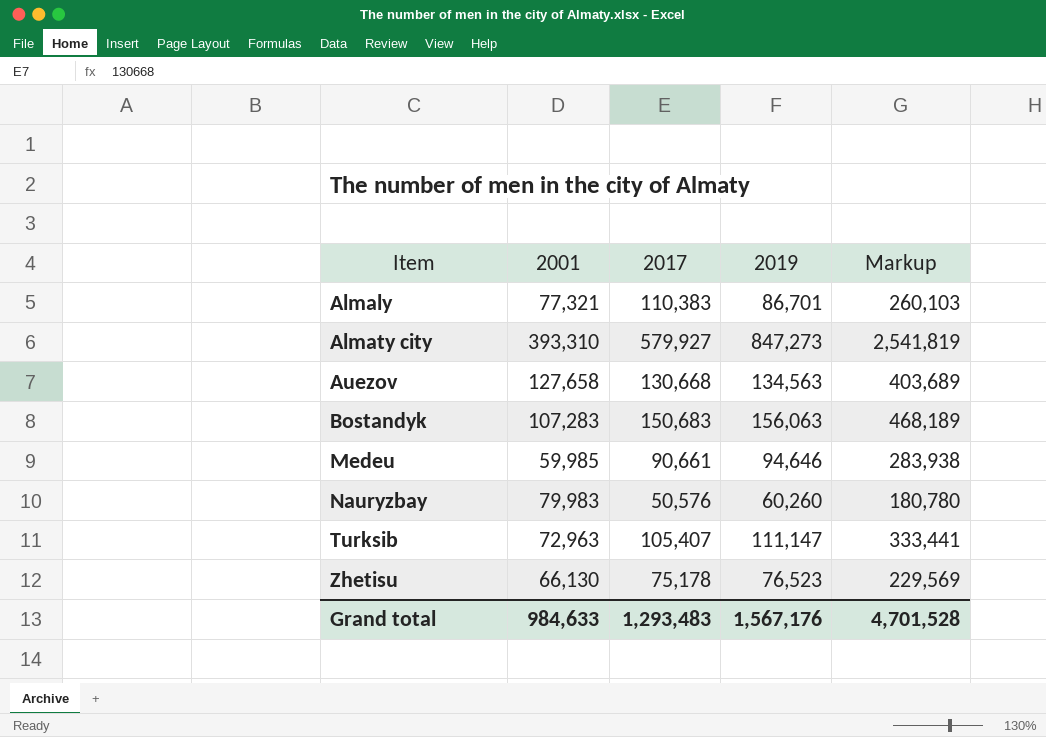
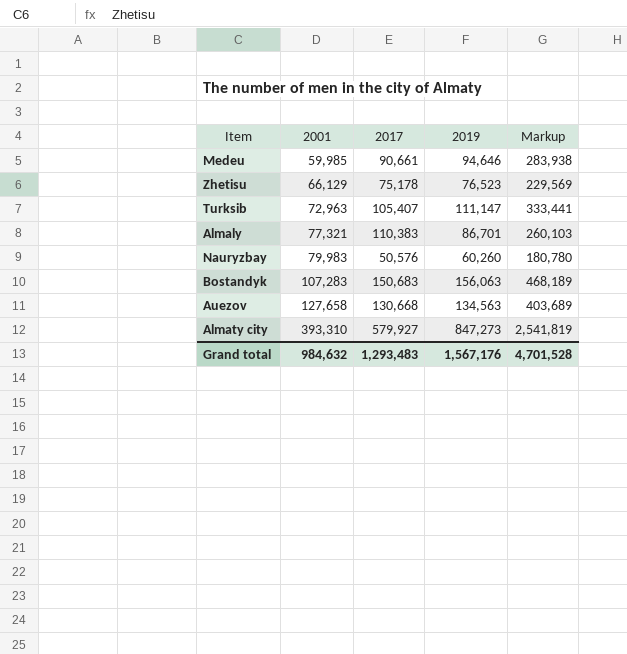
row order: Item ascending -> 2001 ascending
Zhetisu | 2001: 66,130 -> 66,129
Grand total | 2001: 984,633 -> 984,632

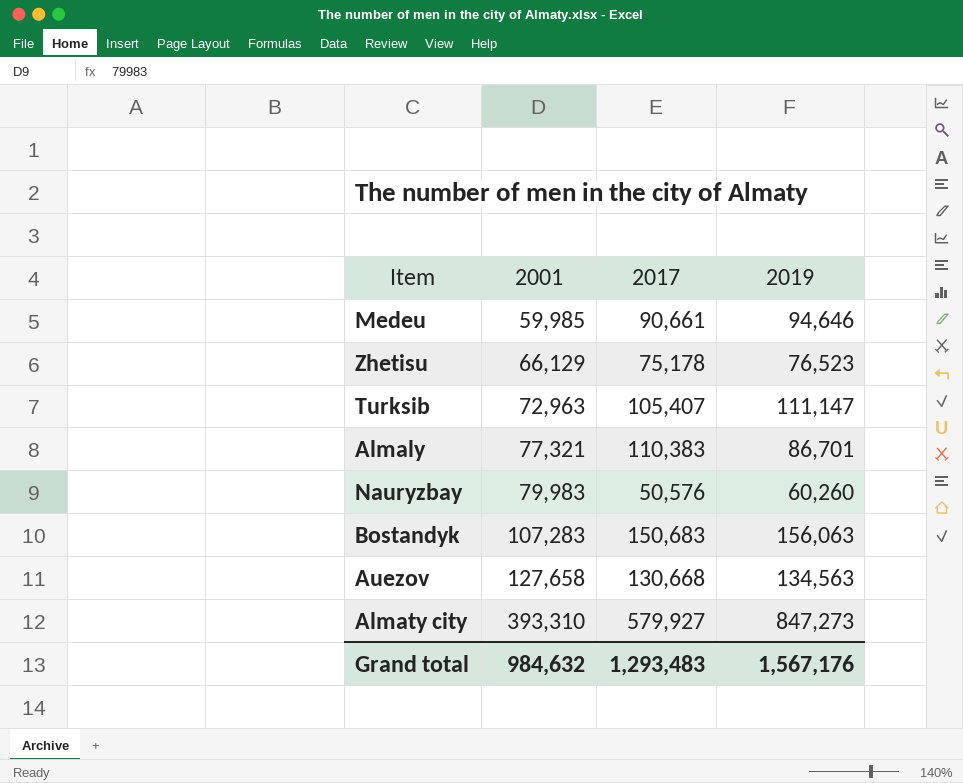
column Markup | formula: [2019] * 3 -> none

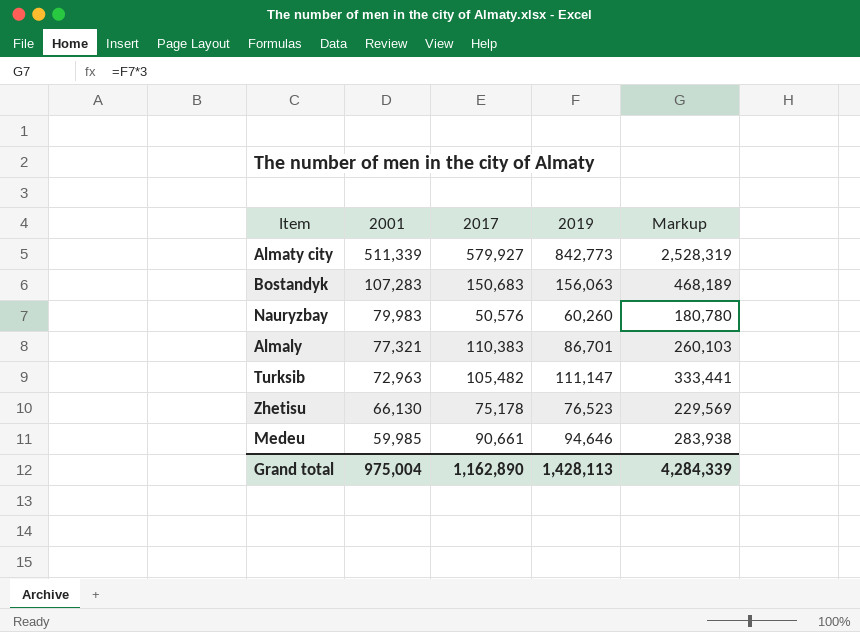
row order: 2001 ascending -> 2001 descending
column Markup | formula: none -> [2019] * 3
row Auezov: 127,658 | 130,668 | 134,563 -> none
Almaty city | 2001: 393,310 -> 511,339
Almaty city | 2019: 847,273 -> 842,773
Turksib | 2017: 105,407 -> 105,482
Zhetisu | 2001: 66,129 -> 66,130
Grand total | 2001: 984,632 -> 975,004
Grand total | 2017: 1,293,483 -> 1,162,890
Grand total | 2019: 1,567,176 -> 1,428,113

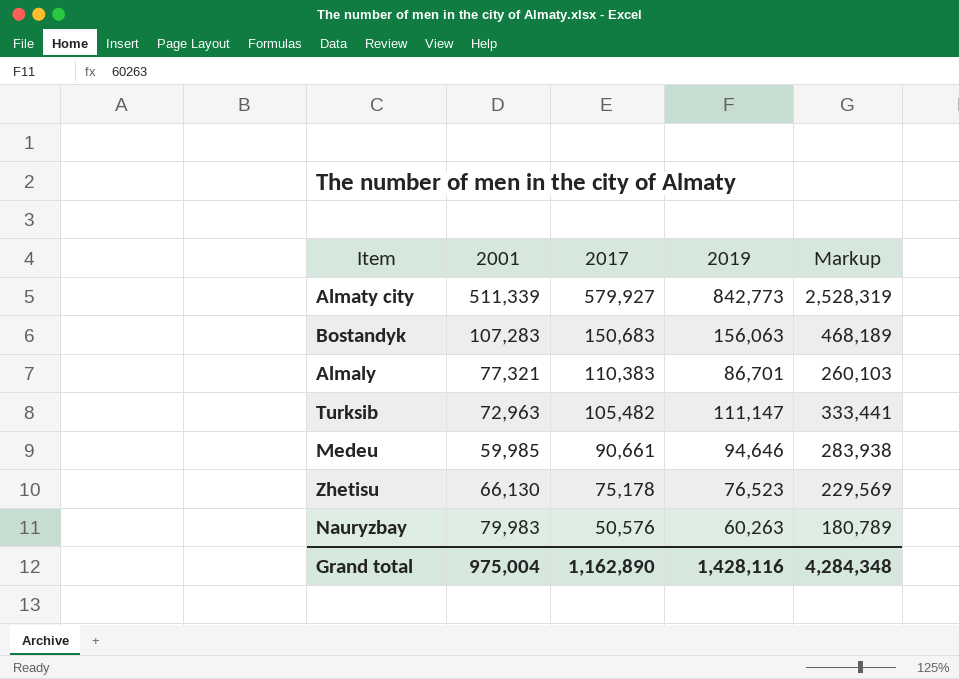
row order: 2001 descending -> 2017 descending
Nauryzbay | 2019: 60,260 -> 60,263
Nauryzbay | Markup: 180,780 -> 180,789
Grand total | 2019: 1,428,113 -> 1,428,116
Grand total | Markup: 4,284,339 -> 4,284,348

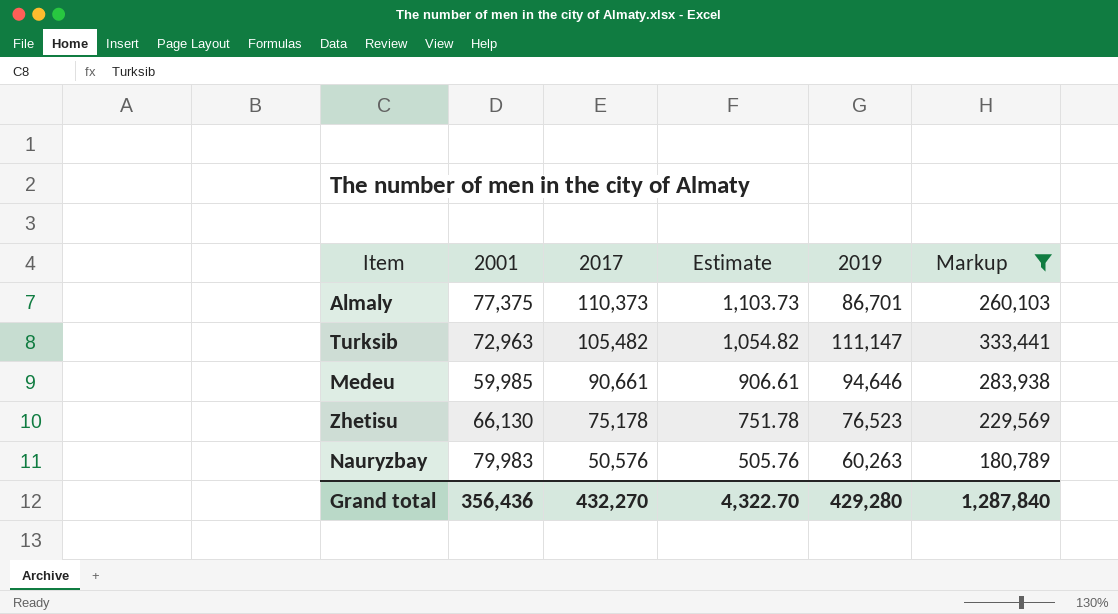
filter: none -> Markup <= 333,441
column Estimate | formula: none -> [2017] * 0.01
Almaly | 2001: 77,321 -> 77,375
Almaly | 2017: 110,383 -> 110,373
Grand total | 2001: 975,004 -> 356,436
Grand total | 2017: 1,162,890 -> 432,270
Grand total | 2019: 1,428,116 -> 429,280
Grand total | Markup: 4,284,348 -> 1,287,840

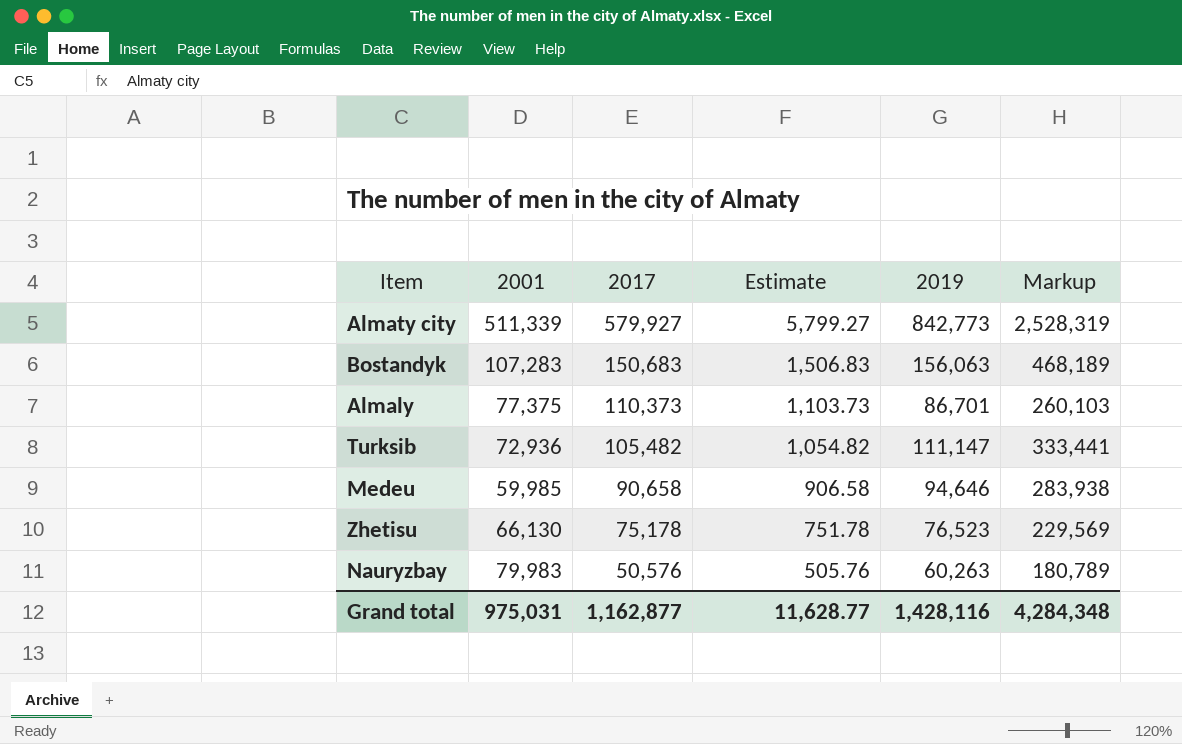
filter: Markup <= 333,441 -> none
Turksib | 2001: 72,963 -> 72,936
Medeu | 2017: 90,661 -> 90,658
Medeu | Estimate: 906.61 -> 906.58
Grand total | 2001: 356,436 -> 975,031
Grand total | 2017: 432,270 -> 1,162,877
Grand total | Estimate: 4,322.70 -> 11,628.77
Grand total | 2019: 429,280 -> 1,428,116
Grand total | Markup: 1,287,840 -> 4,284,348

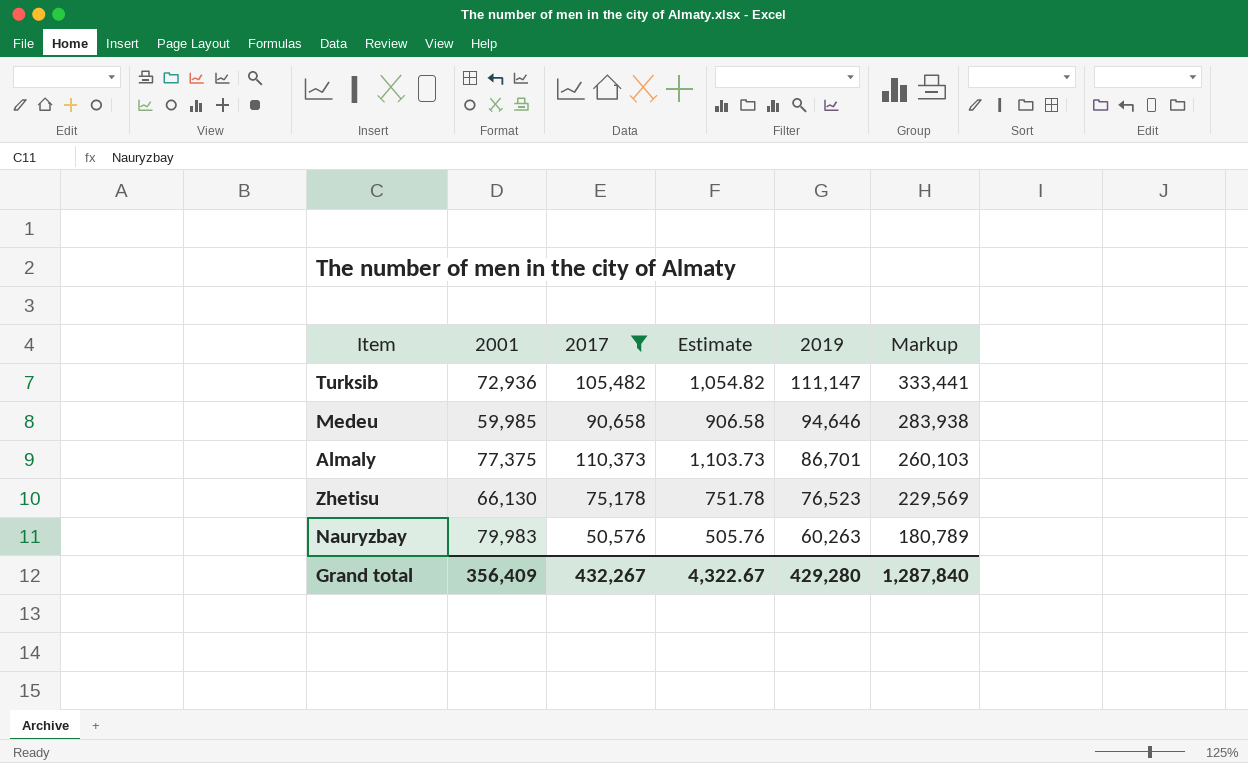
filter: none -> 2017 <= 110,373
row order: 2017 descending -> 2019 descending
Grand total | 2001: 975,031 -> 356,409
Grand total | 2017: 1,162,877 -> 432,267
Grand total | Estimate: 11,628.77 -> 4,322.67
Grand total | 2019: 1,428,116 -> 429,280
Grand total | Markup: 4,284,348 -> 1,287,840

